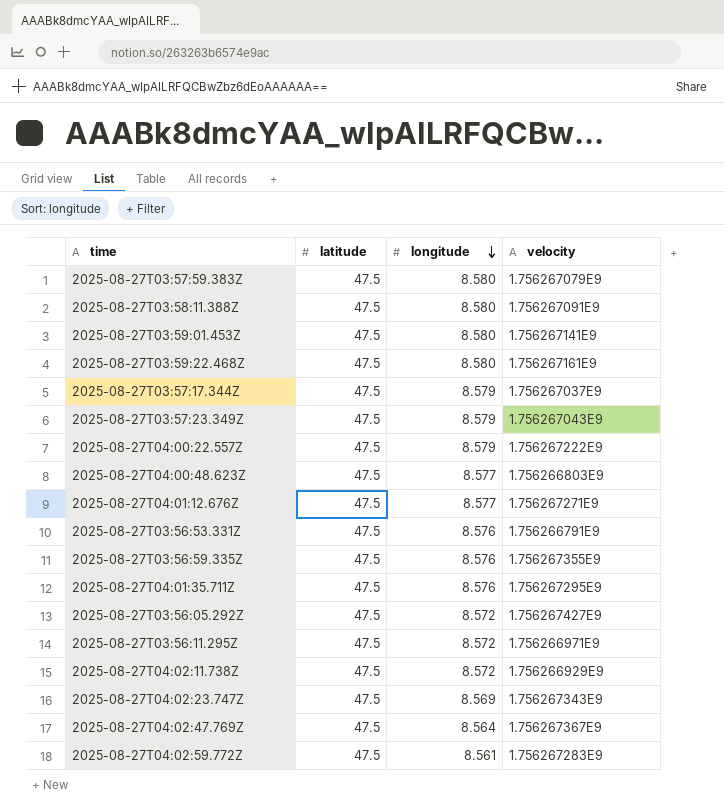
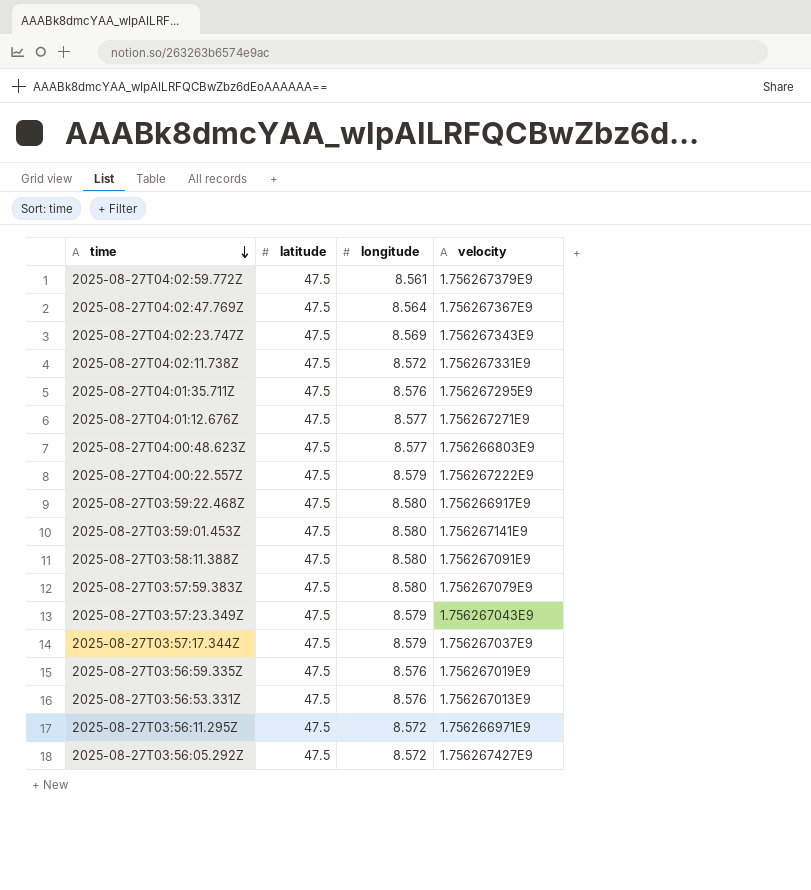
row order: longitude descending -> time descending
2025-08-27T04:02:59.772Z | velocity: 1.756267283E9 -> 1.756267379E9
2025-08-27T04:02:11.738Z | velocity: 1.756266929E9 -> 1.756267331E9
2025-08-27T03:59:22.468Z | velocity: 1.756267161E9 -> 1.756266917E9
2025-08-27T03:56:59.335Z | velocity: 1.756267355E9 -> 1.756267019E9
2025-08-27T03:56:53.331Z | velocity: 1.756266791E9 -> 1.756267013E9

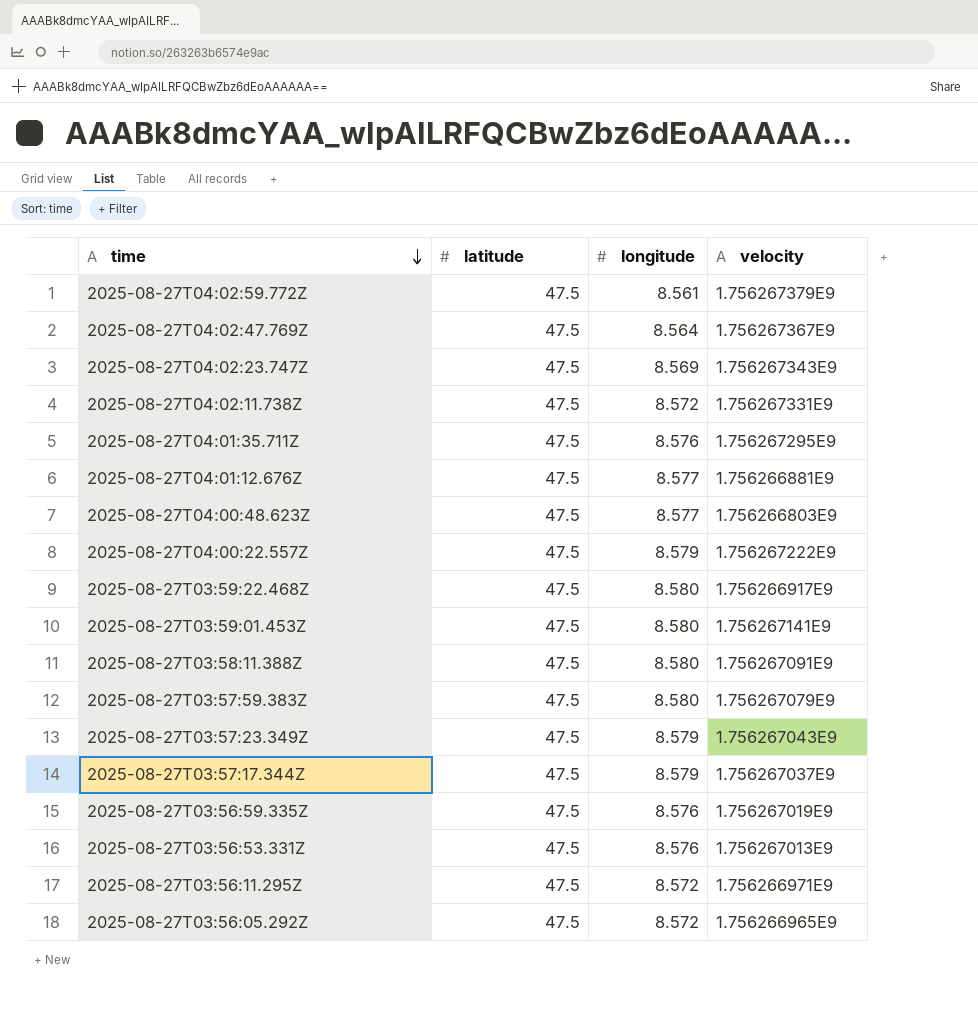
2025-08-27T04:01:12.676Z | velocity: 1.756267271E9 -> 1.756266881E9
2025-08-27T03:56:05.292Z | velocity: 1.756267427E9 -> 1.756266965E9

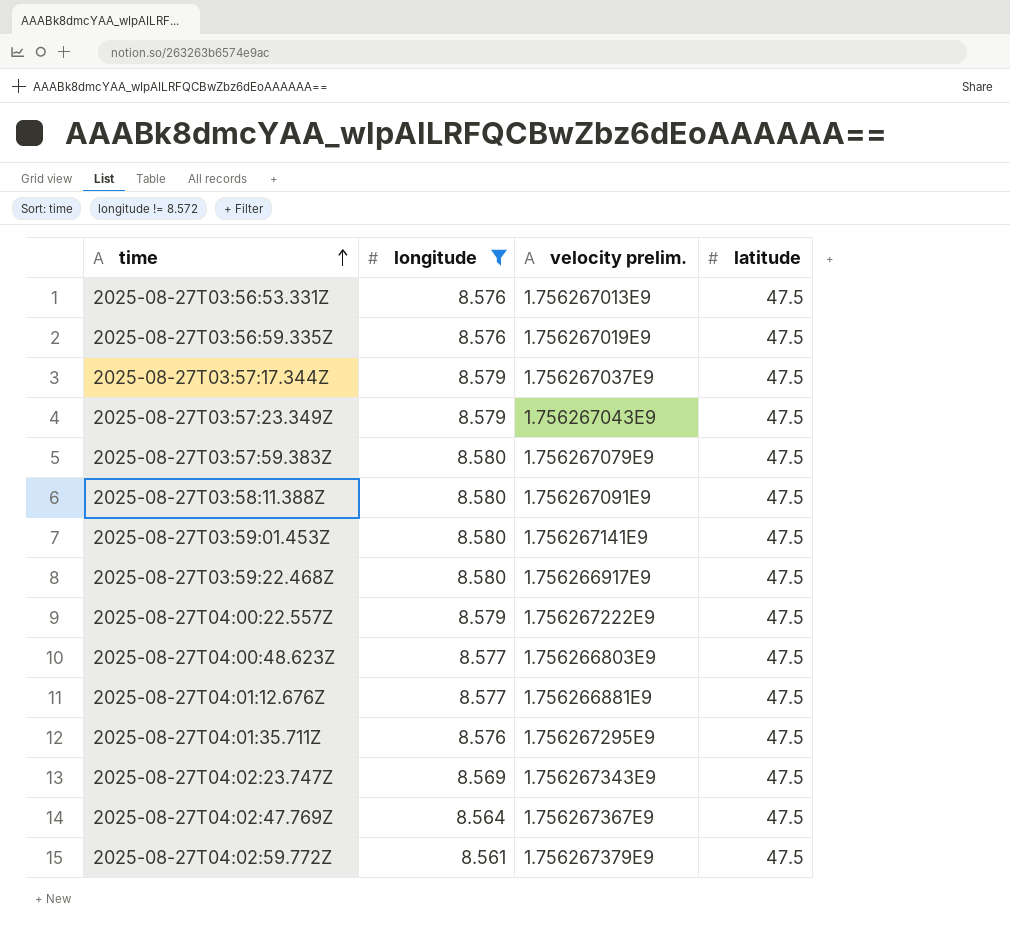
filter: none -> longitude != 8.572
row order: time descending -> time ascending
column name: velocity -> velocity prelim.
column latitude | position: 2 -> 4

